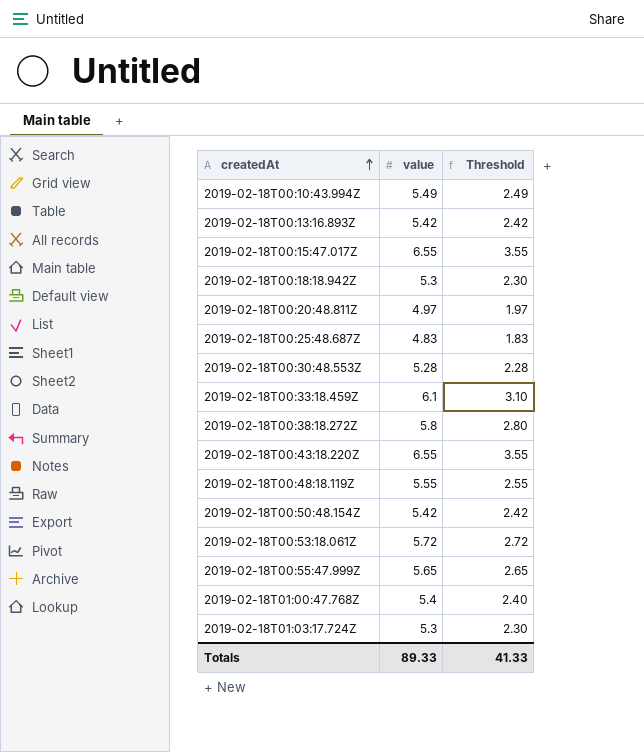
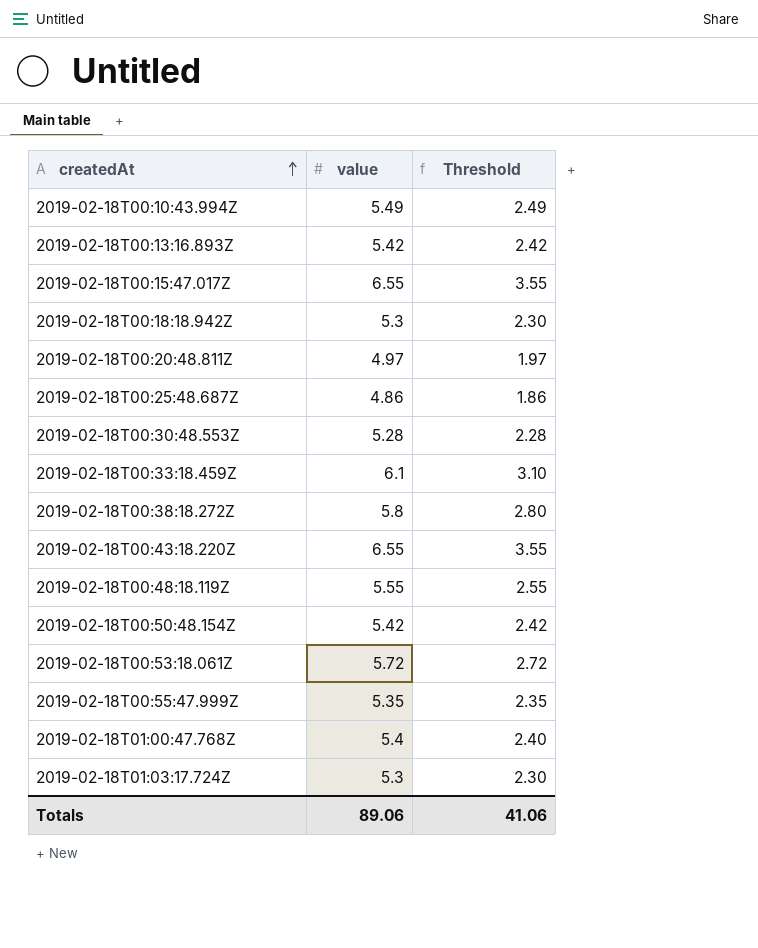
2019-02-18T00:25:48.687Z | value: 4.83 -> 4.86
2019-02-18T00:25:48.687Z | Threshold: 1.83 -> 1.86
2019-02-18T00:55:47.999Z | value: 5.65 -> 5.35
2019-02-18T00:55:47.999Z | Threshold: 2.65 -> 2.35
Totals | value: 89.33 -> 89.06
Totals | Threshold: 41.33 -> 41.06

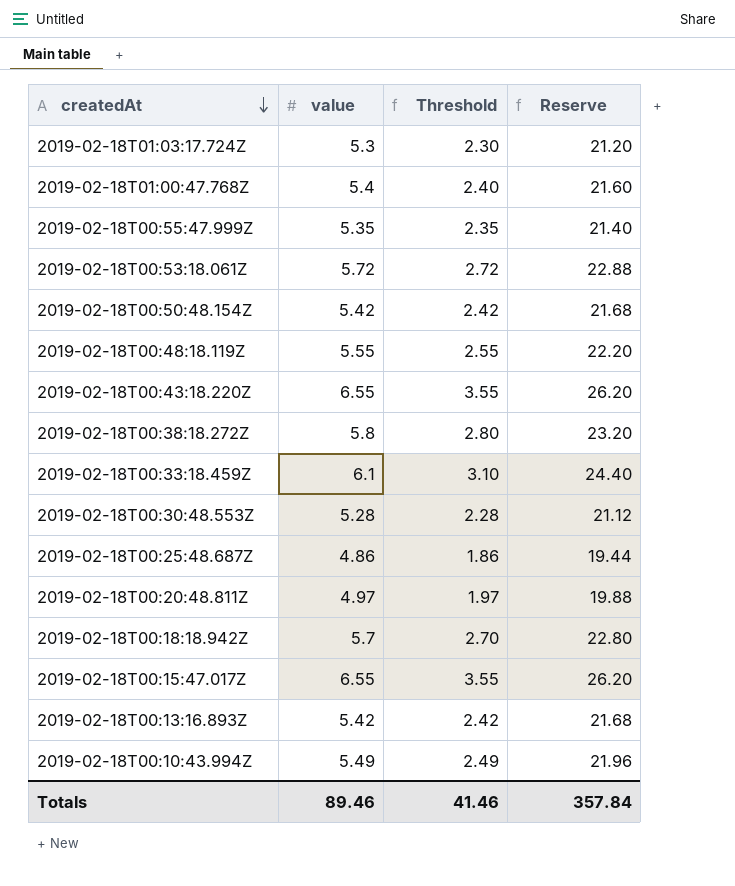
row order: createdAt ascending -> createdAt descending
column Reserve | formula: none -> [value] * 4
2019-02-18T00:18:18.942Z | value: 5.3 -> 5.7
2019-02-18T00:18:18.942Z | Threshold: 2.30 -> 2.70
Totals | value: 89.06 -> 89.46
Totals | Threshold: 41.06 -> 41.46

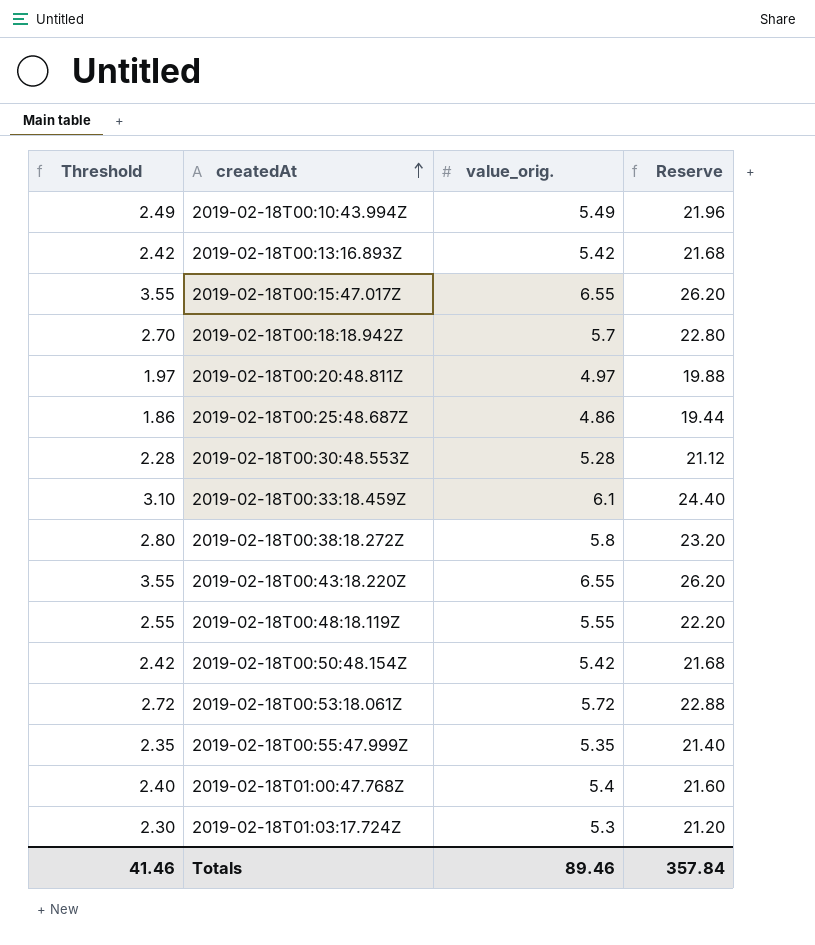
row order: createdAt descending -> createdAt ascending
column Threshold | position: 3 -> 1
column name: value -> value_orig.

